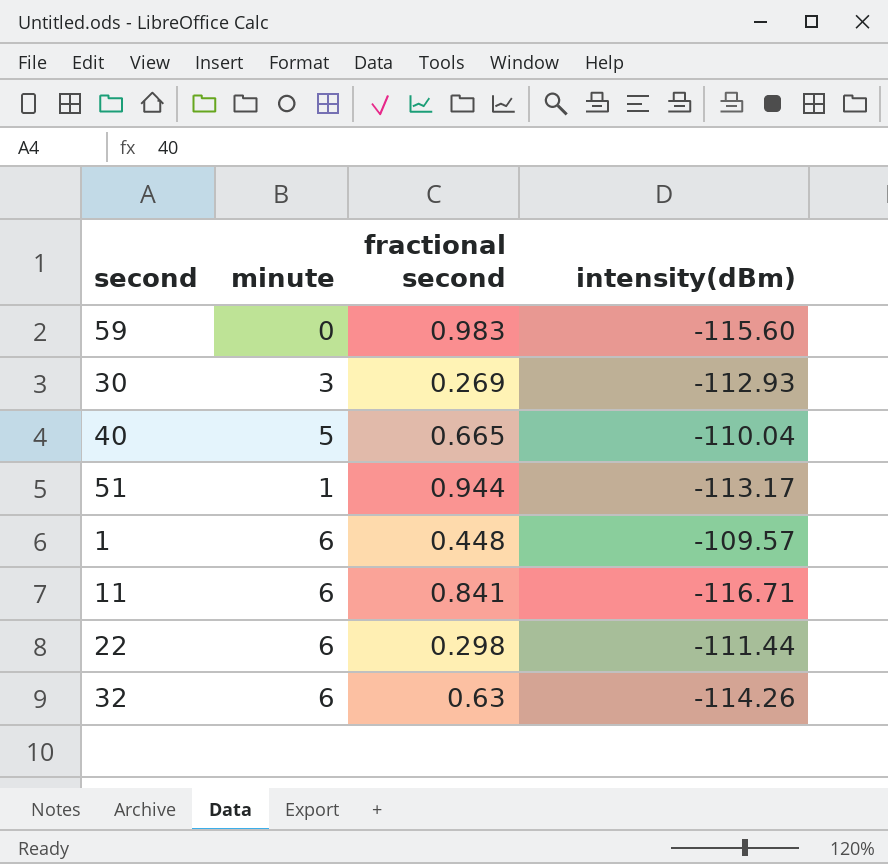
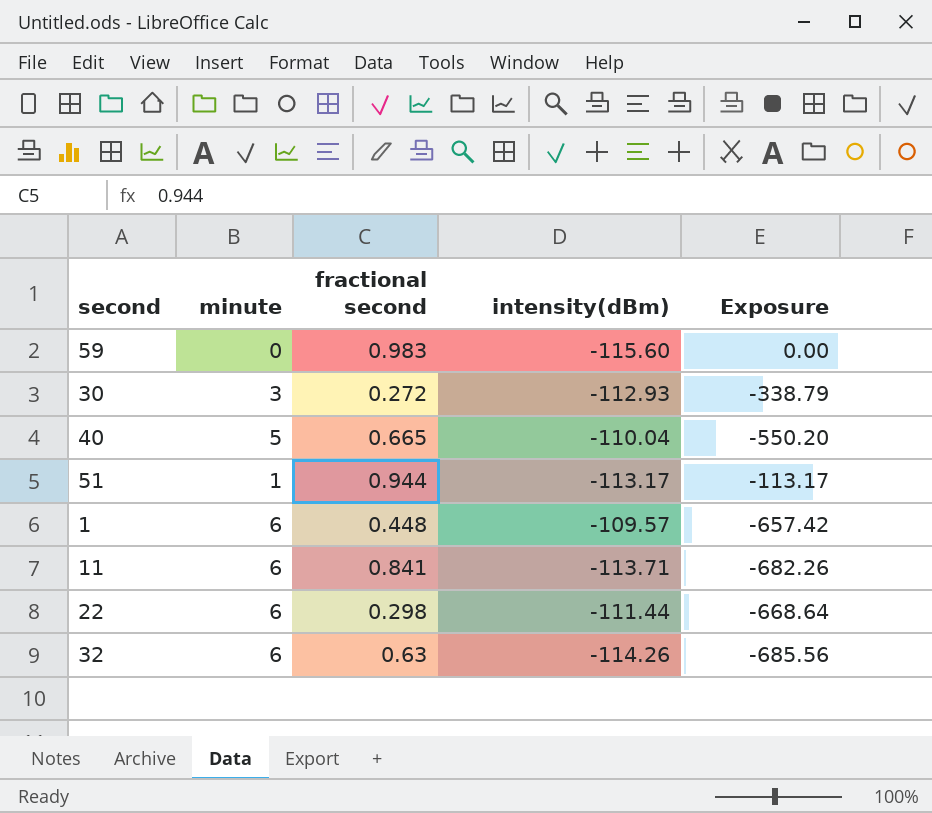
column Exposure | formula: none -> [minute] * [intensity(dBm)]
30 | fractional second: 0.269 -> 0.272
11 | intensity(dBm): -116.71 -> -113.71

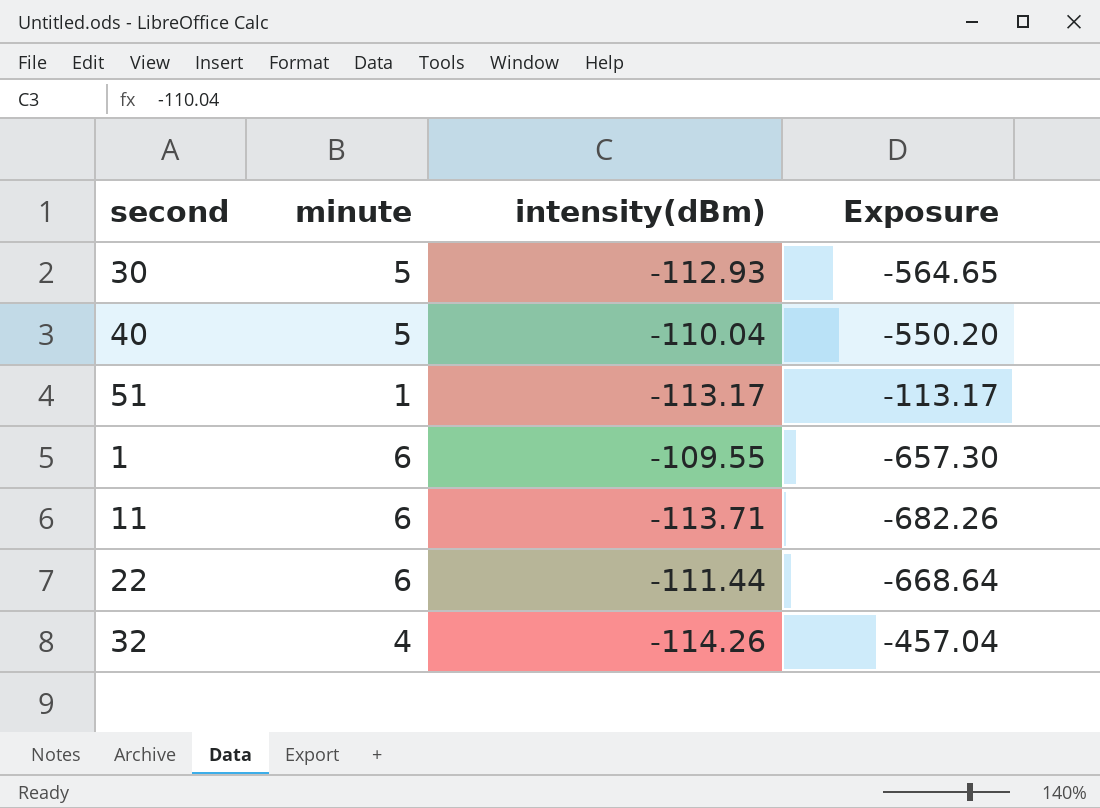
column fractional second | position: 3 -> none
row 59: 0 | 0.983 | -115.60 | 0.00 -> none
30 | minute: 3 -> 5
30 | Exposure: -338.79 -> -564.65
1 | intensity(dBm): -109.57 -> -109.55
1 | Exposure: -657.42 -> -657.30
32 | minute: 6 -> 4
32 | Exposure: -685.56 -> -457.04

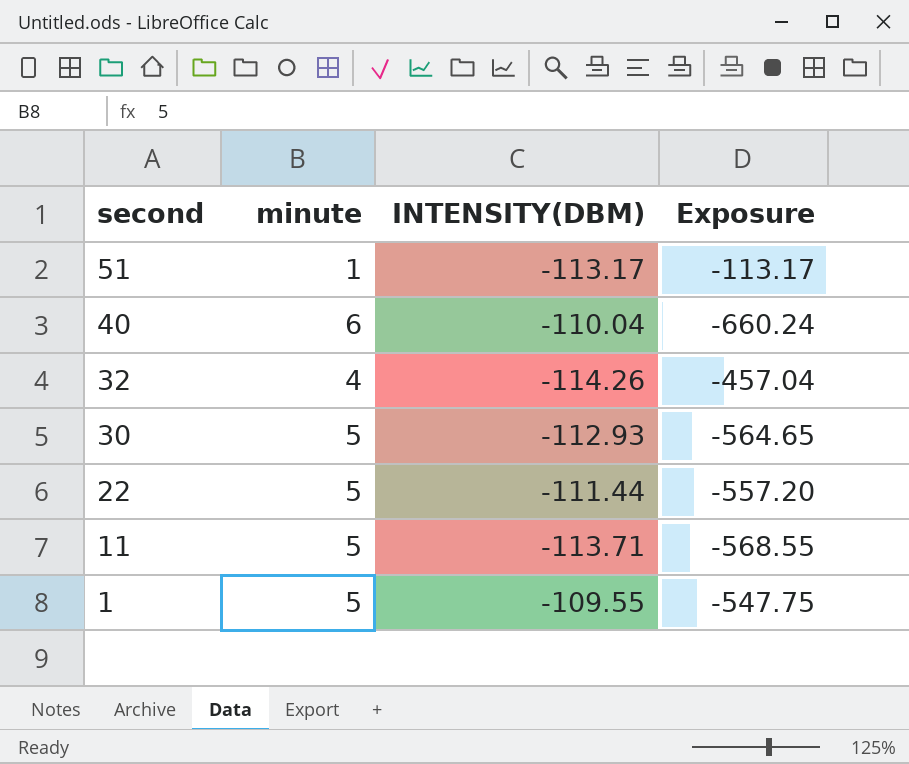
row order: none -> second descending
column name: intensity(dBm) -> INTENSITY(DBM)
40 | minute: 5 -> 6
40 | Exposure: -550.20 -> -660.24
22 | minute: 6 -> 5
22 | Exposure: -668.64 -> -557.20
11 | minute: 6 -> 5
11 | Exposure: -682.26 -> -568.55
1 | minute: 6 -> 5
1 | Exposure: -657.30 -> -547.75

